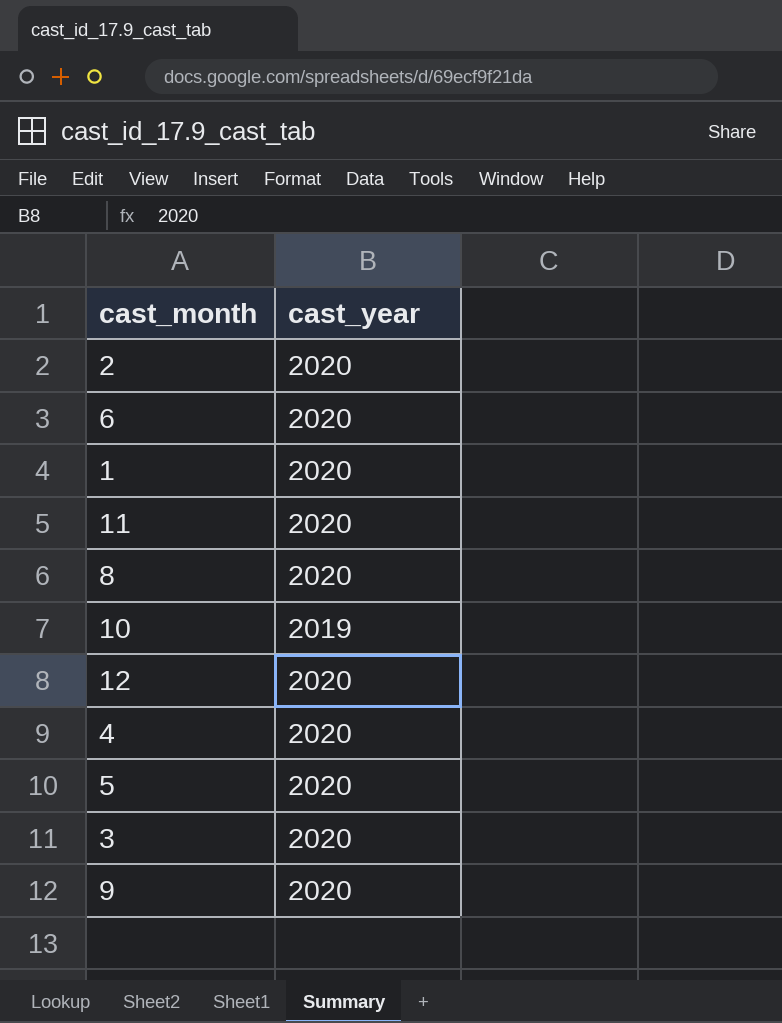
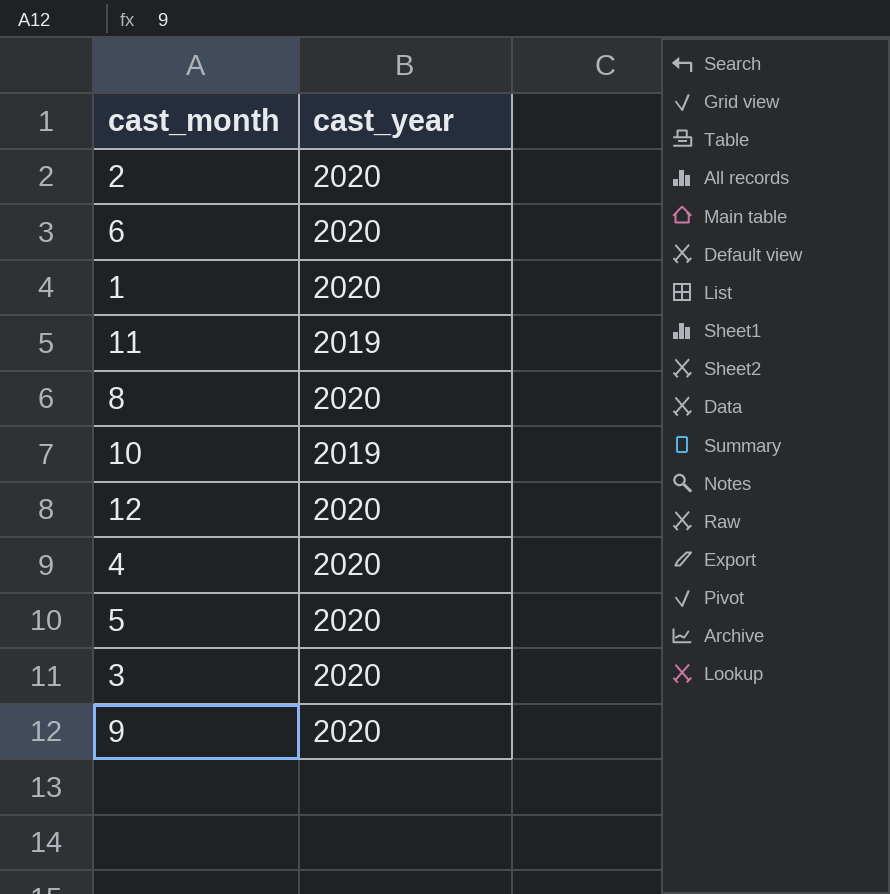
11 | cast_year: 2020 -> 2019

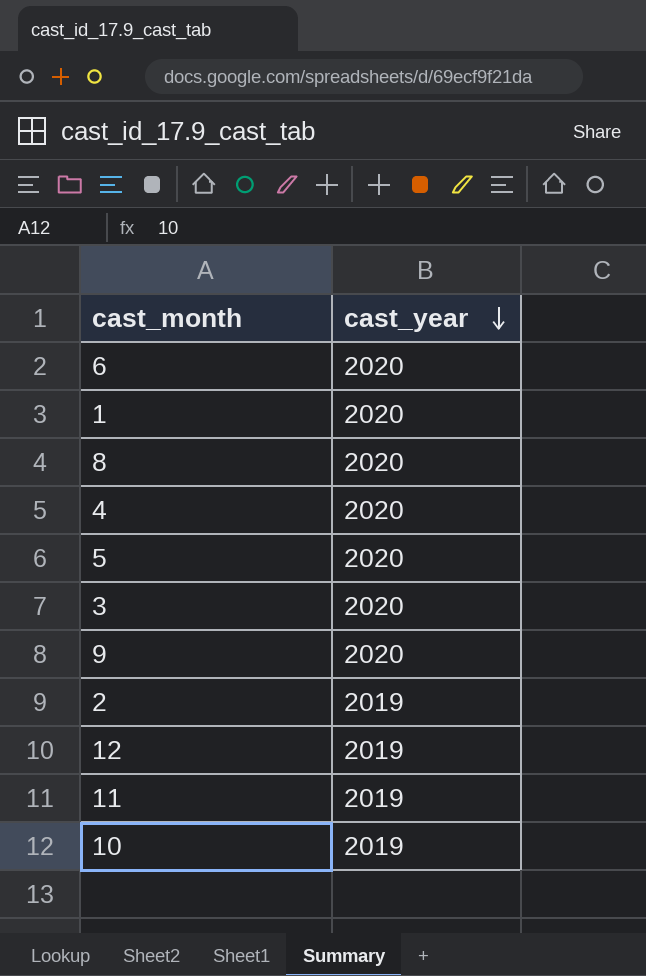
row order: none -> cast_year descending
2 | cast_year: 2020 -> 2019
12 | cast_year: 2020 -> 2019

